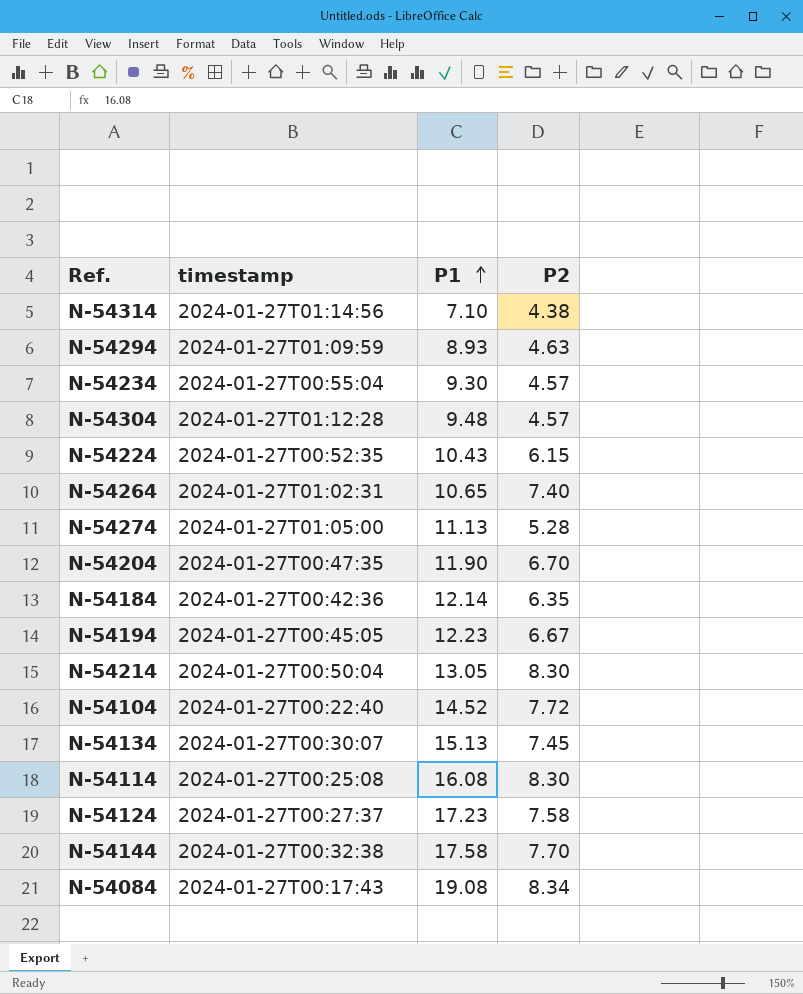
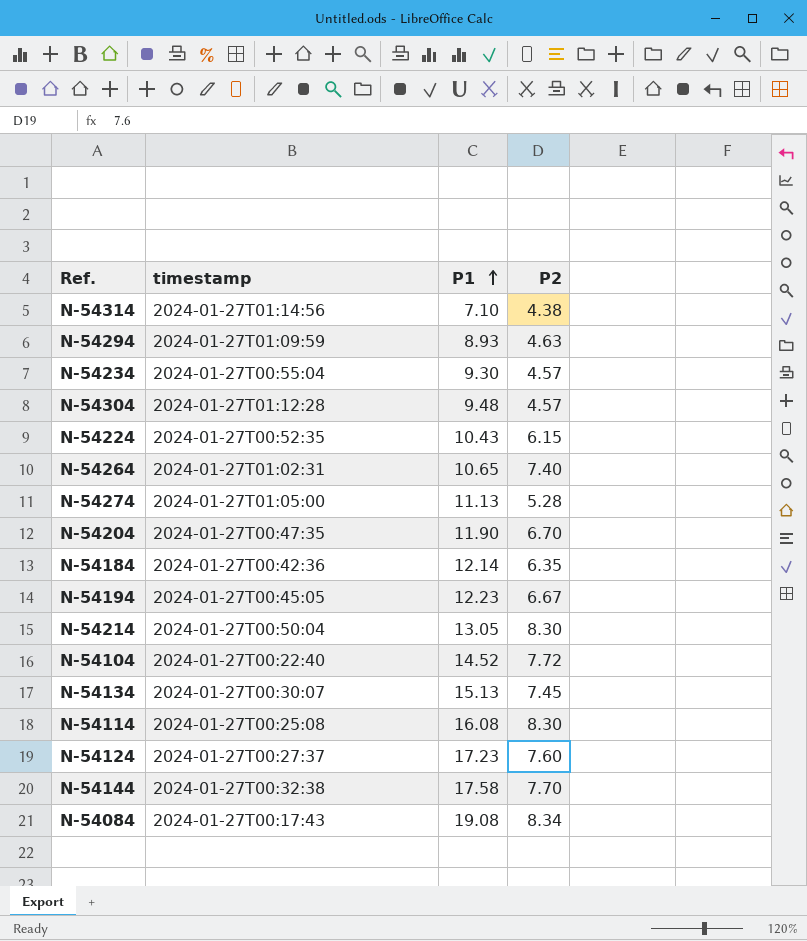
N-54124 | P2: 7.58 -> 7.60

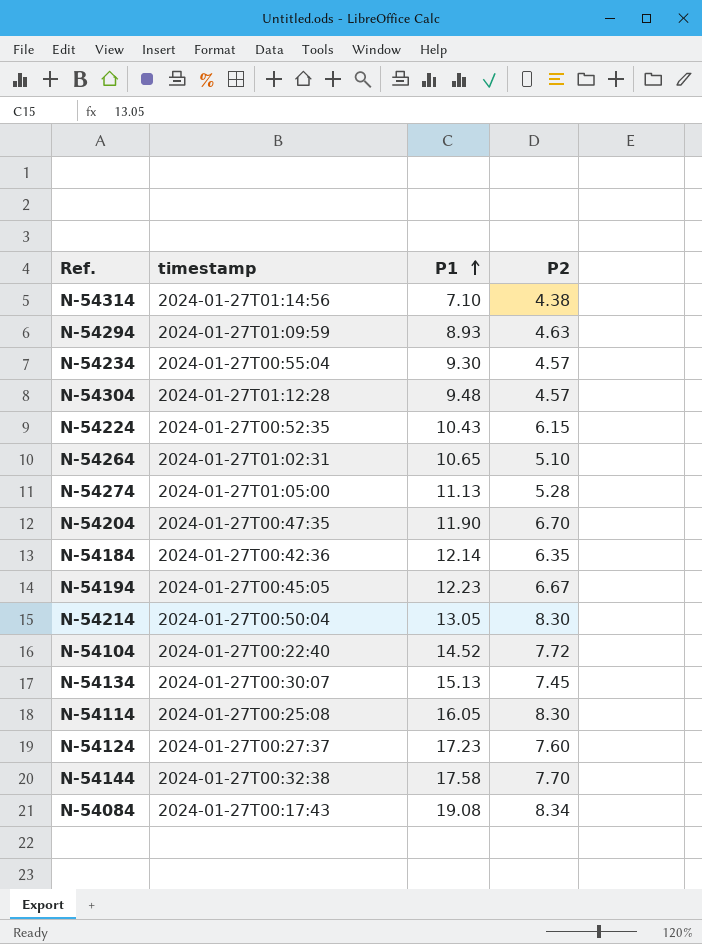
N-54264 | P2: 7.40 -> 5.10
N-54114 | P1: 16.08 -> 16.05

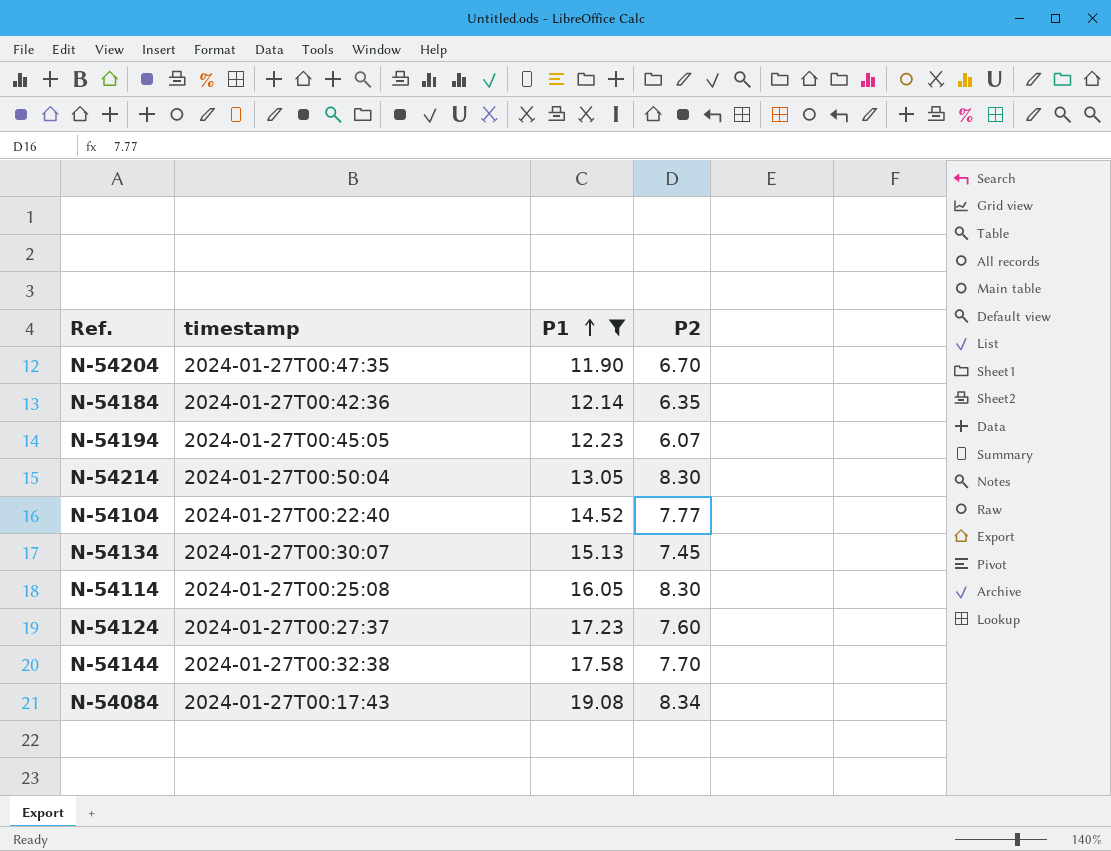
filter: none -> P1 >= 11.90
N-54194 | P2: 6.67 -> 6.07
N-54104 | P2: 7.72 -> 7.77

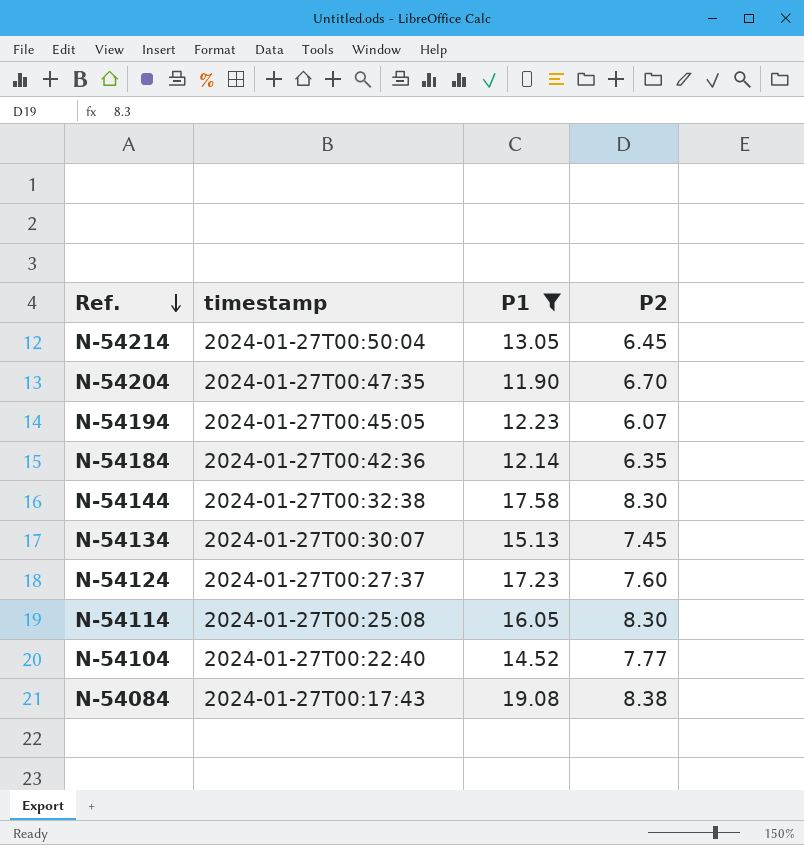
row order: P1 ascending -> Ref. descending
N-54214 | P2: 8.30 -> 6.45
N-54144 | P2: 7.70 -> 8.30
N-54084 | P2: 8.34 -> 8.38

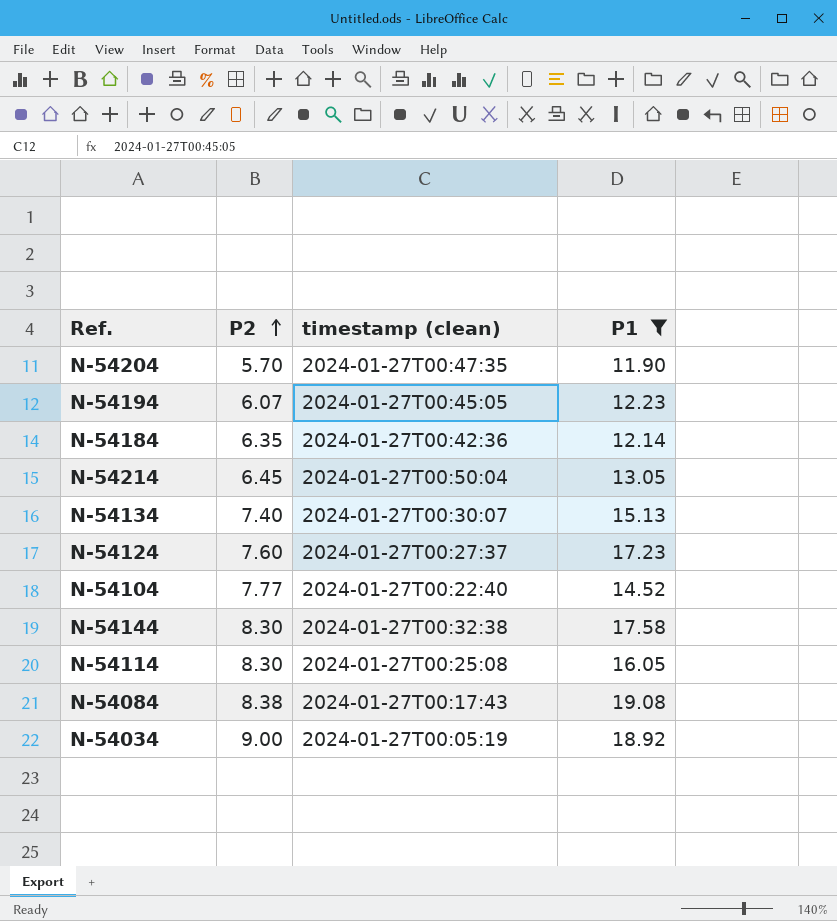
row order: Ref. descending -> P2 ascending
column P2 | position: 4 -> 2
column name: timestamp -> timestamp (clean)
N-54204 | P2: 6.70 -> 5.70
N-54134 | P2: 7.45 -> 7.40
row N-54034: none -> 9.00 | 2024-01-27T00:05:19 | 18.92

